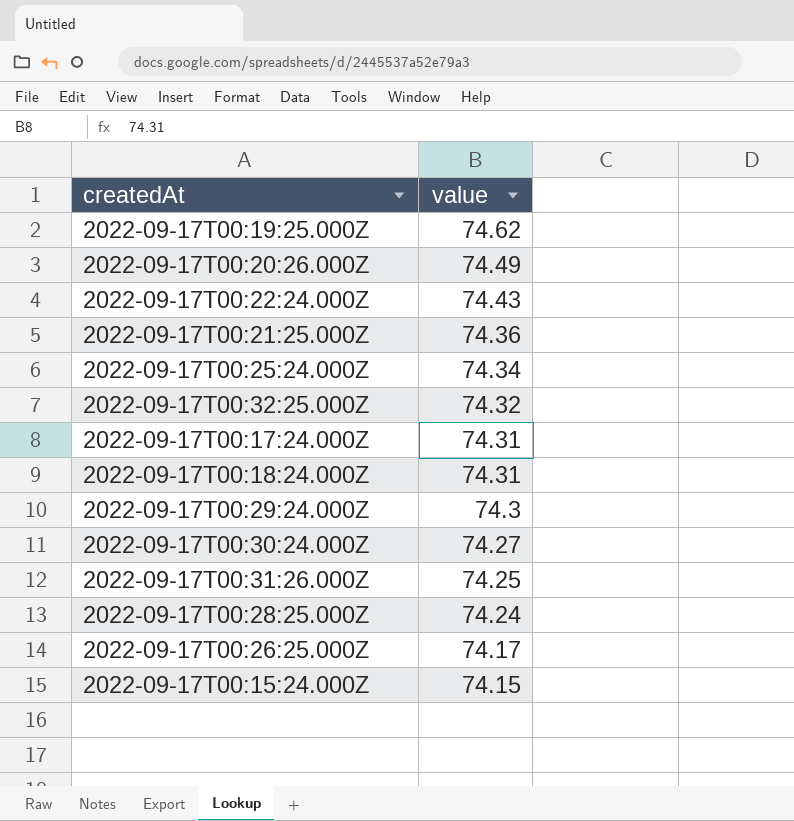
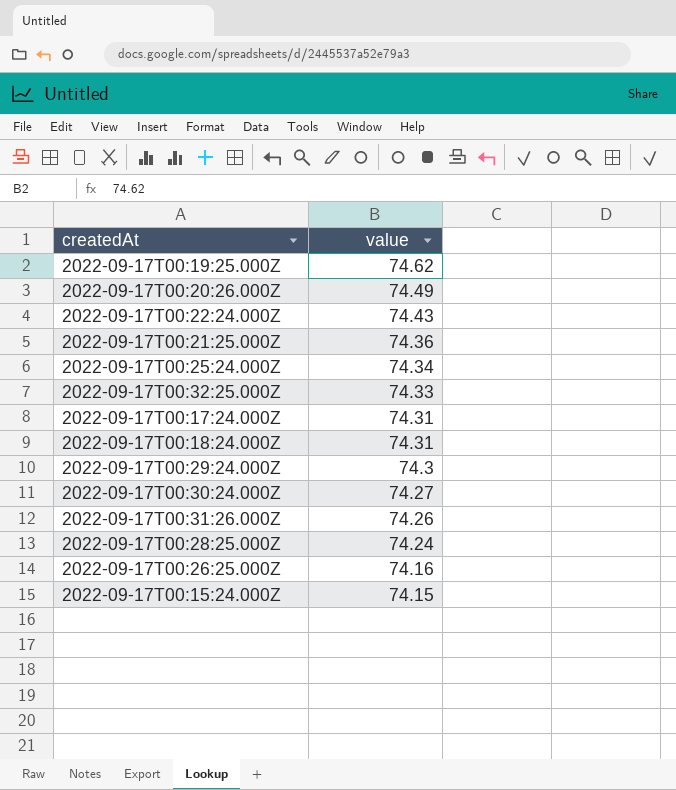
2022-09-17T00:32:25.000Z | value: 74.32 -> 74.33
2022-09-17T00:31:26.000Z | value: 74.25 -> 74.26
2022-09-17T00:26:25.000Z | value: 74.17 -> 74.16

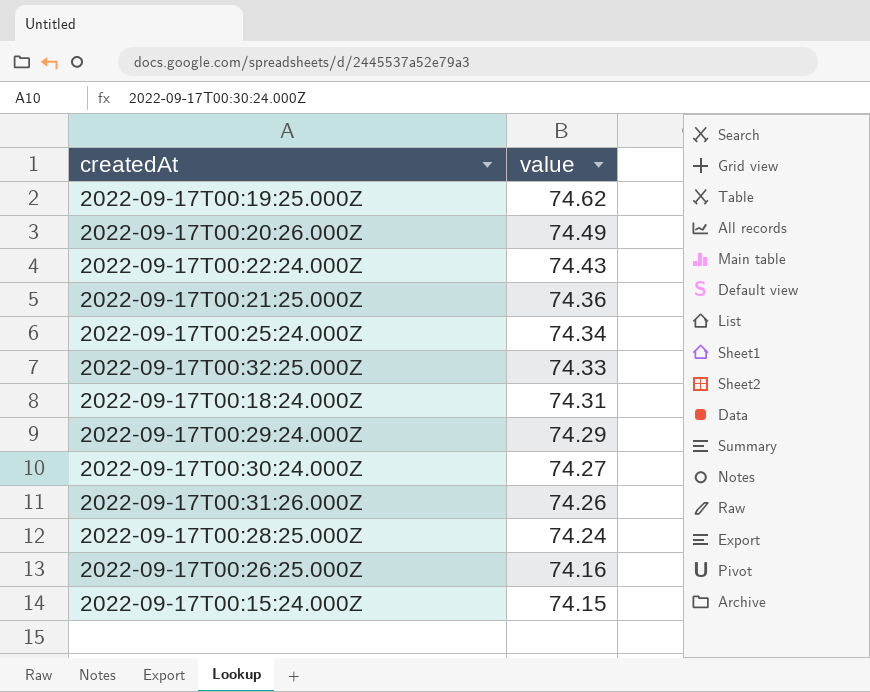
row 2022-09-17T00:17:24.000Z: 74.31 -> none
2022-09-17T00:29:24.000Z | value: 74.3 -> 74.29

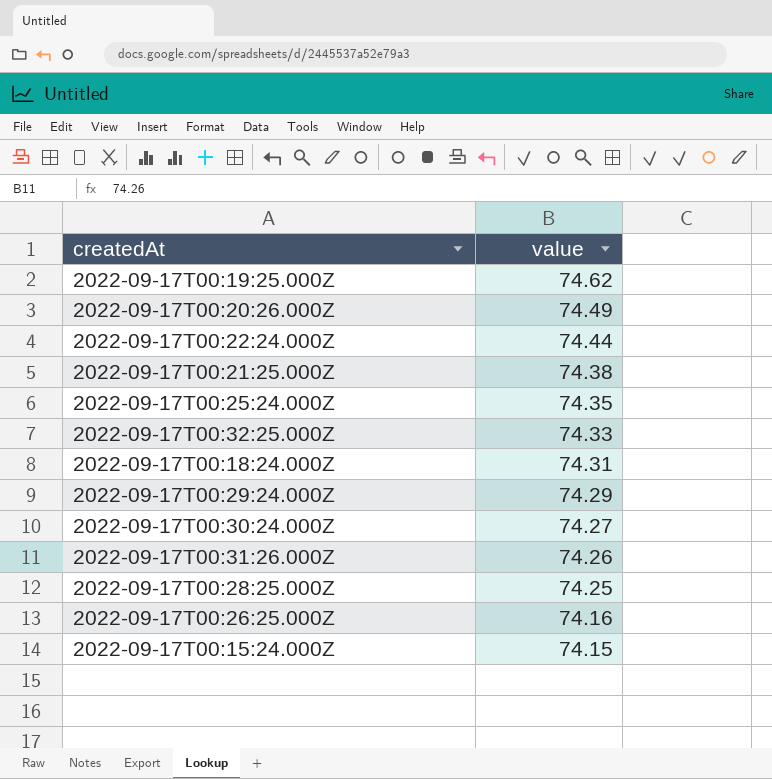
2022-09-17T00:22:24.000Z | value: 74.43 -> 74.44
2022-09-17T00:21:25.000Z | value: 74.36 -> 74.38
2022-09-17T00:25:24.000Z | value: 74.34 -> 74.35
2022-09-17T00:28:25.000Z | value: 74.24 -> 74.25

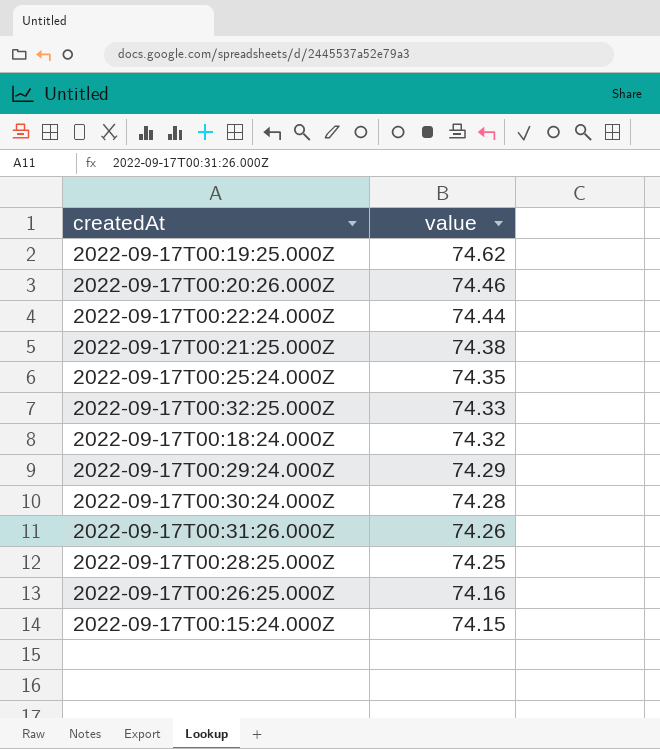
2022-09-17T00:20:26.000Z | value: 74.49 -> 74.46
2022-09-17T00:18:24.000Z | value: 74.31 -> 74.32
2022-09-17T00:30:24.000Z | value: 74.27 -> 74.28

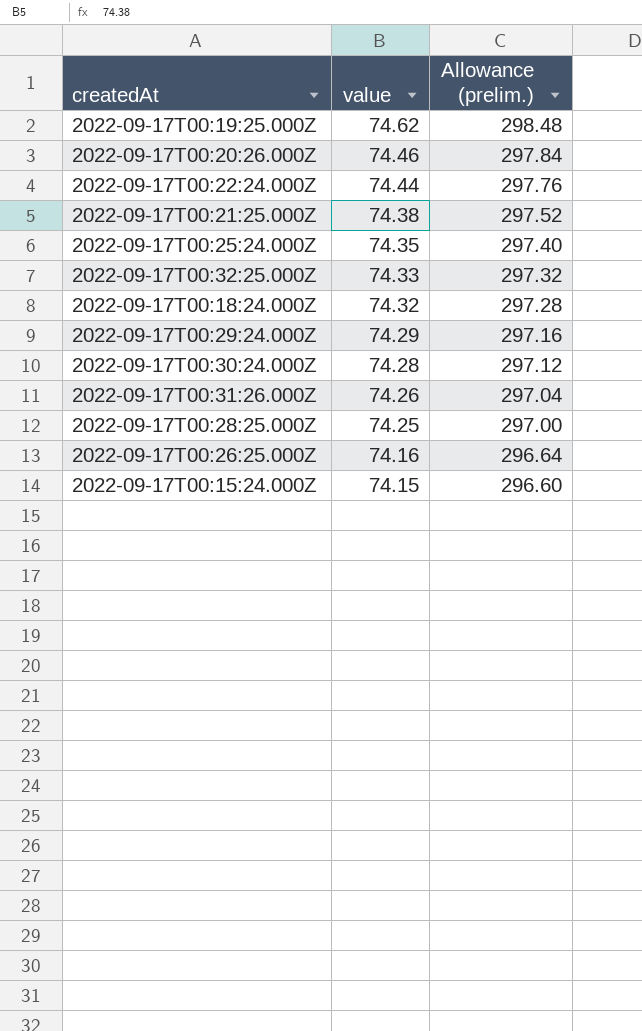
column Allowance (prelim.) | formula: none -> [value] * 4

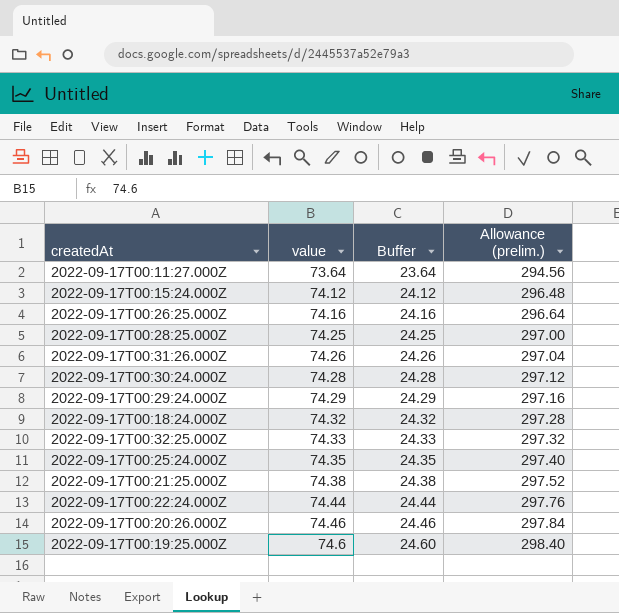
row order: value descending -> value ascending
column Buffer | formula: none -> [value] - 50
row 2022-09-17T00:11:27.000Z: none -> 73.64 | 23.64 | 294.56
2022-09-17T00:15:24.000Z | value: 74.15 -> 74.12
2022-09-17T00:15:24.000Z | Allowance (prelim.): 296.60 -> 296.48
2022-09-17T00:19:25.000Z | value: 74.62 -> 74.6
2022-09-17T00:19:25.000Z | Allowance (prelim.): 298.48 -> 298.40

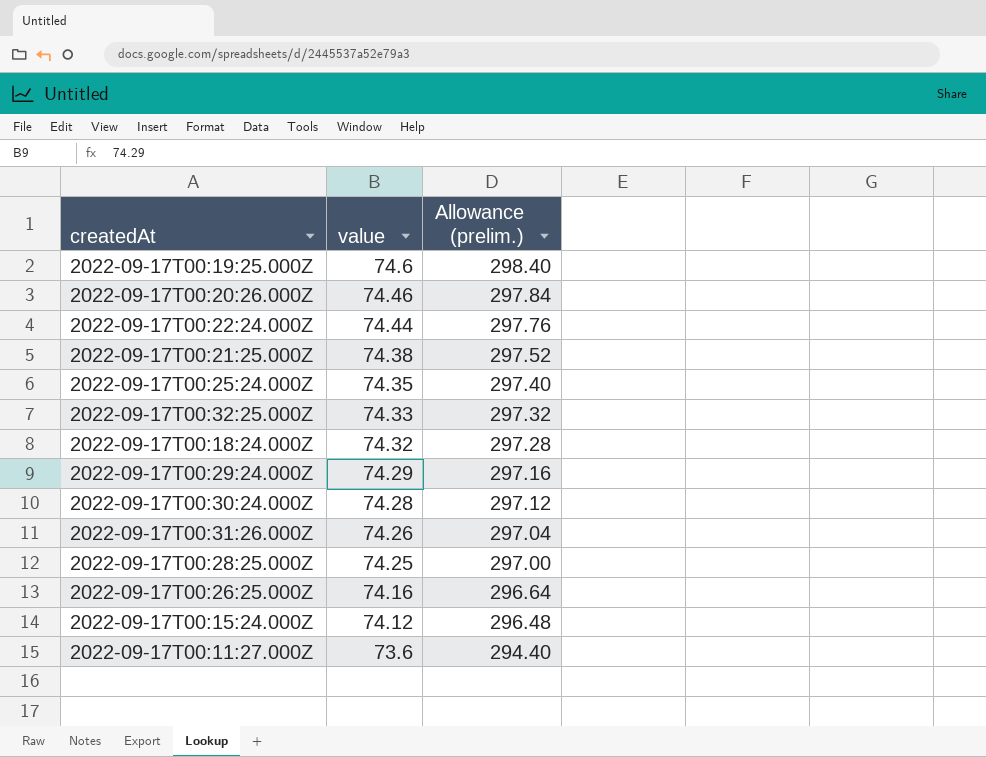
row order: value ascending -> value descending
column Buffer | formula: [value] - 50 -> none
2022-09-17T00:11:27.000Z | value: 73.64 -> 73.6
2022-09-17T00:11:27.000Z | Allowance (prelim.): 294.56 -> 294.40

